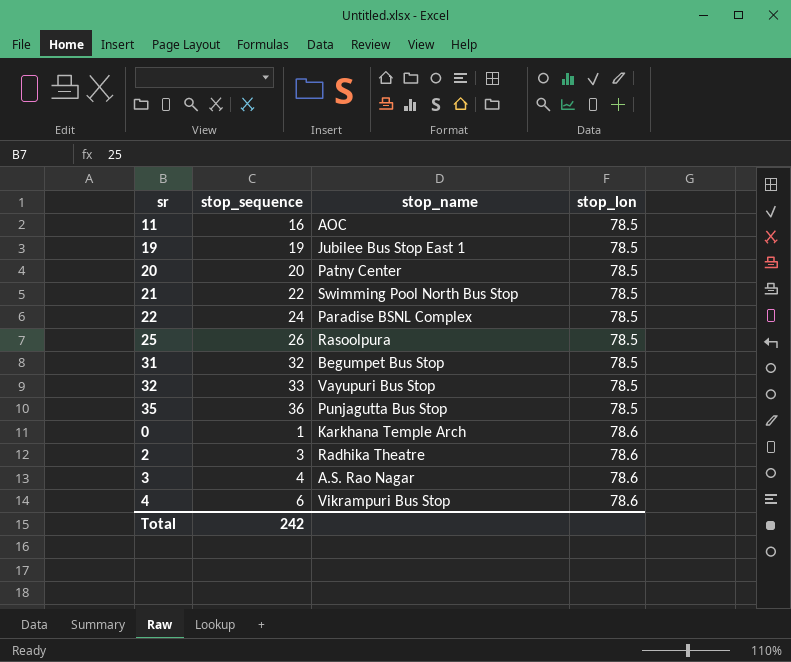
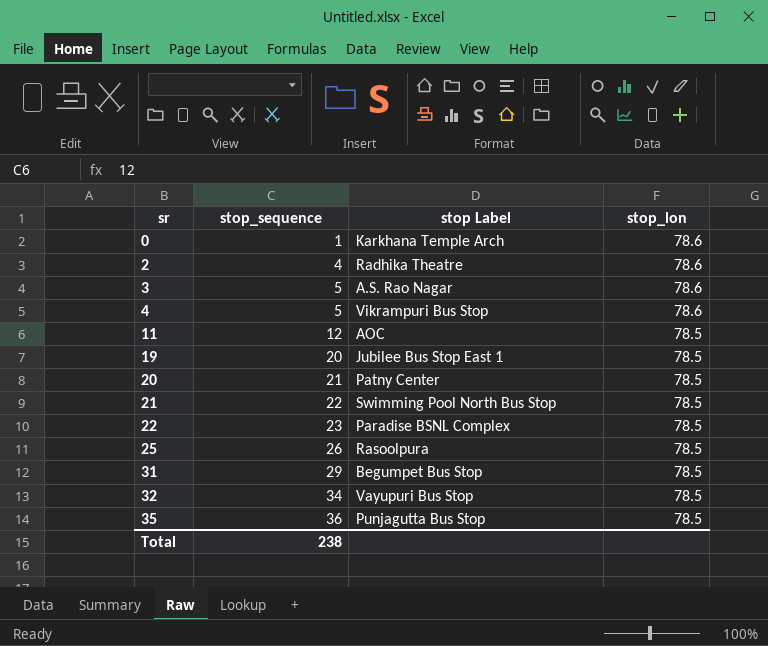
row order: stop_lon ascending -> sr ascending
column name: stop_name -> stop Label
2 | stop_sequence: 3 -> 4
3 | stop_sequence: 4 -> 5
4 | stop_sequence: 6 -> 5
11 | stop_sequence: 16 -> 12
19 | stop_sequence: 19 -> 20
20 | stop_sequence: 20 -> 21
22 | stop_sequence: 24 -> 23
31 | stop_sequence: 32 -> 29
32 | stop_sequence: 33 -> 34
Total | stop_sequence: 242 -> 238

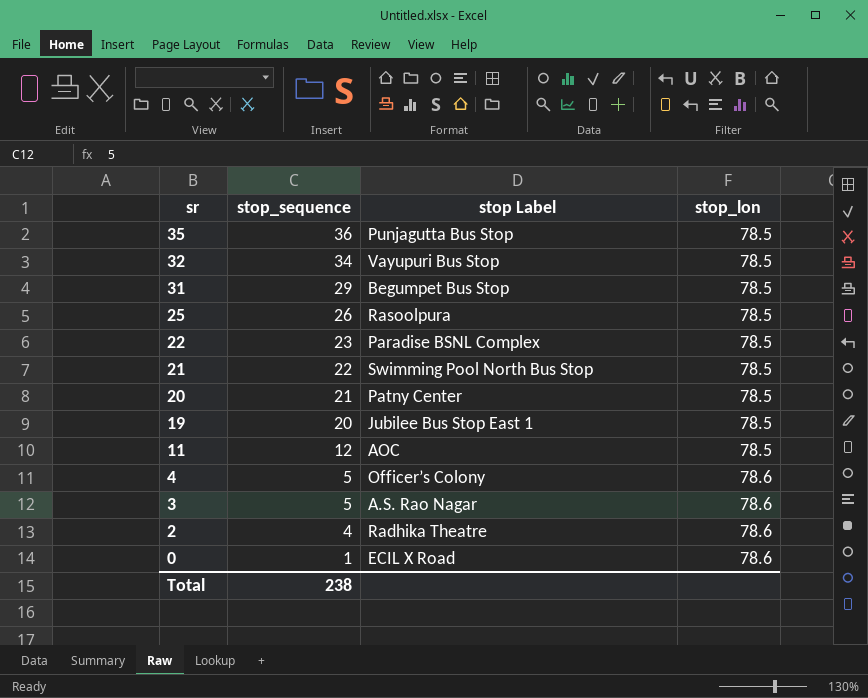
row order: sr ascending -> sr descending
4 | stop Label: Vikrampuri Bus Stop -> Officer’s Colony
0 | stop Label: Karkhana Temple Arch -> ECIL X Road

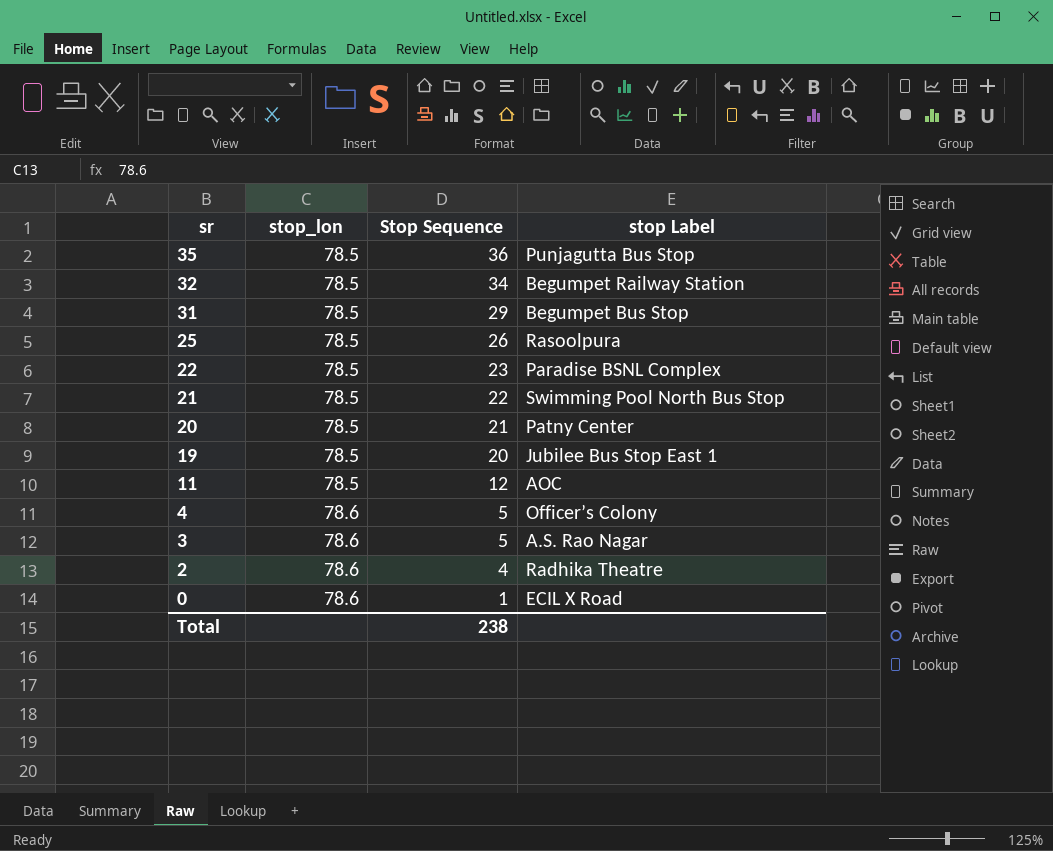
column stop_lon | position: 4 -> 2
column name: stop_sequence -> Stop Sequence
32 | stop Label: Vayupuri Bus Stop -> Begumpet Railway Station

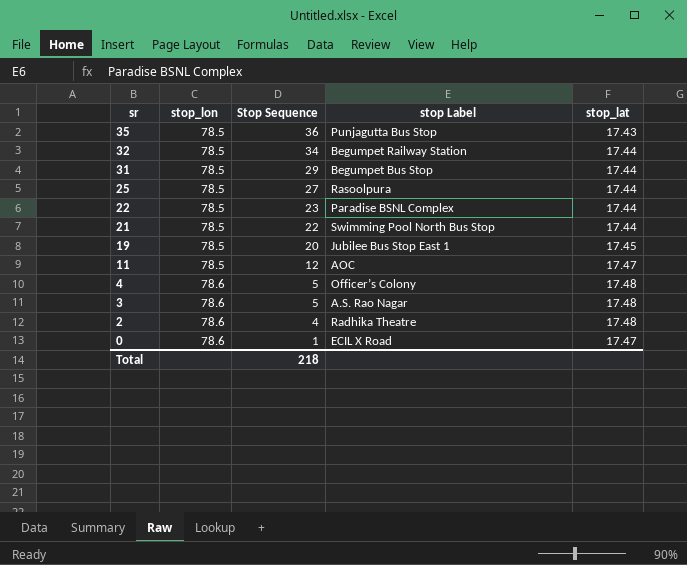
column stop_lat | position: none -> 5
row 20: 78.5 | 21 | Patny Center -> none
25 | Stop Sequence: 26 -> 27
Total | Stop Sequence: 238 -> 218

